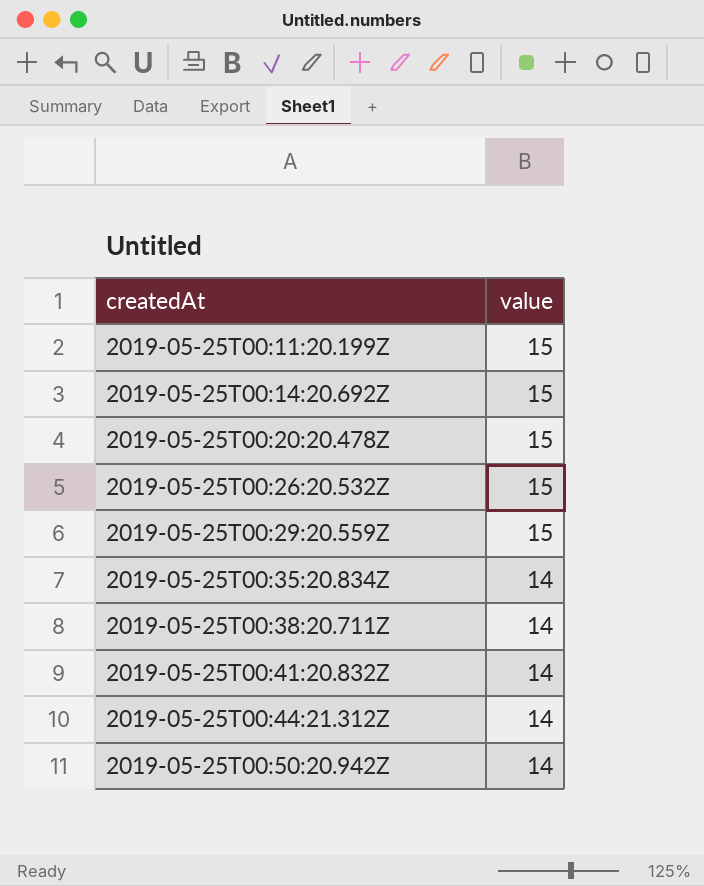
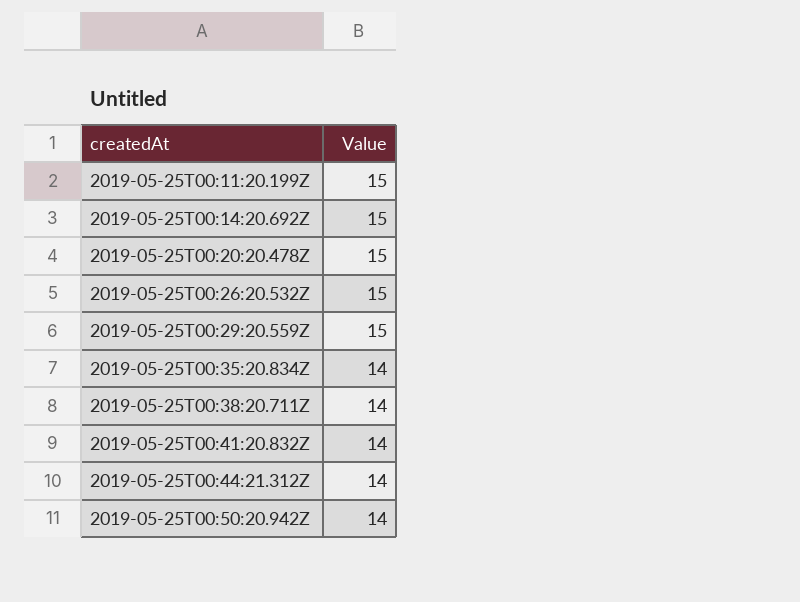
column name: value -> Value

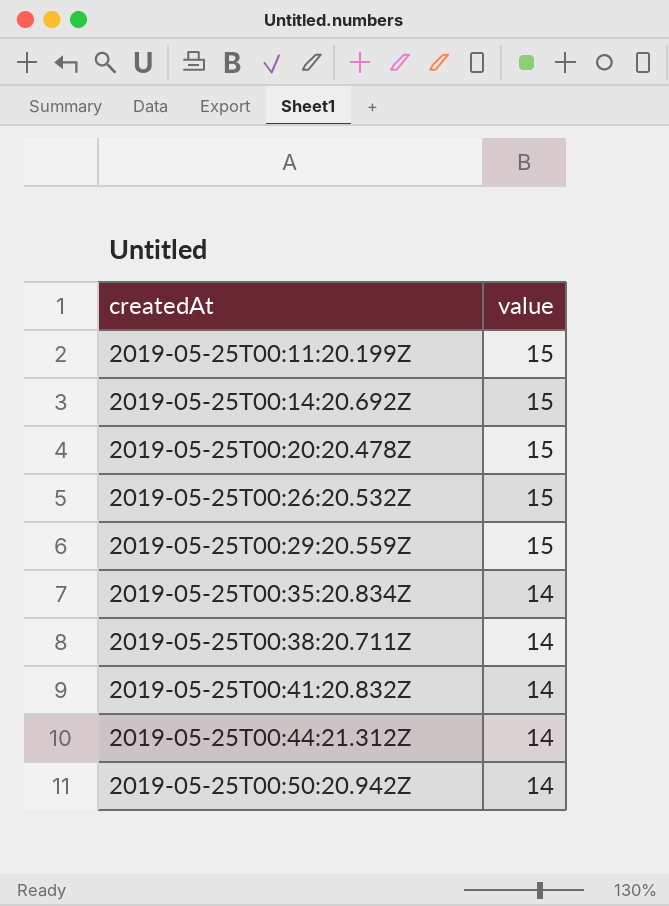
column name: Value -> value

